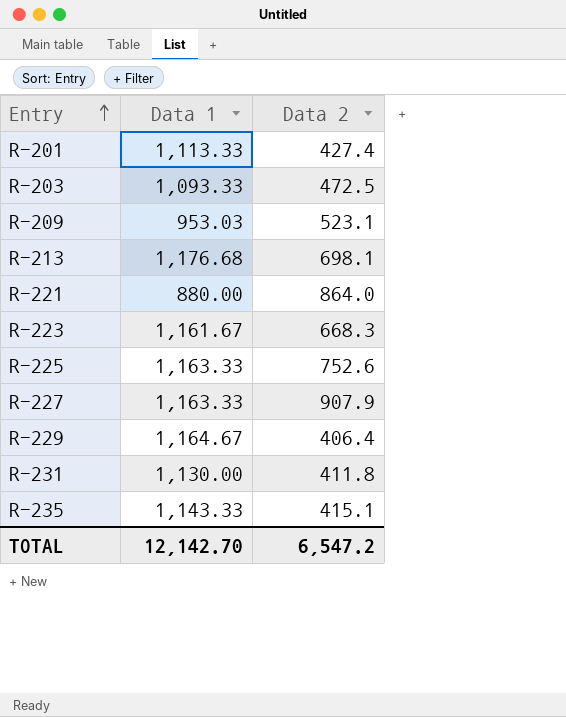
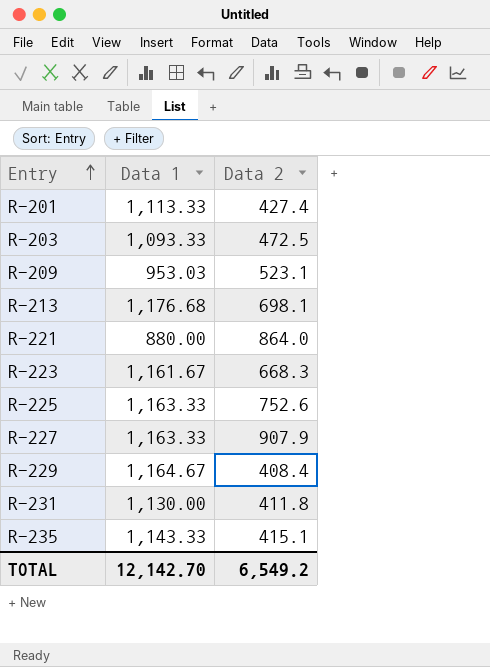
R-229 | Data 2: 406.4 -> 408.4
TOTAL | Data 2: 6,547.2 -> 6,549.2

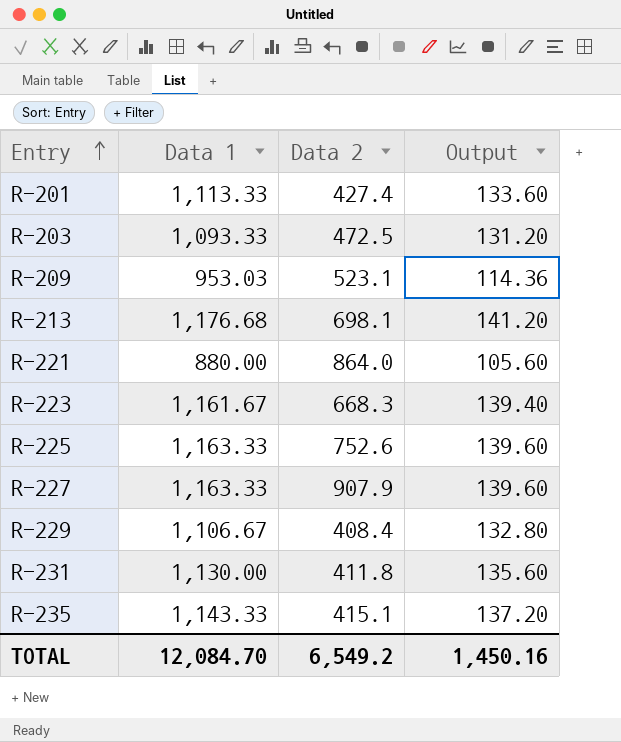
column Output | formula: none -> [Data 1] * 0.12
R-229 | Data 1: 1,164.67 -> 1,106.67
TOTAL | Data 1: 12,142.70 -> 12,084.70

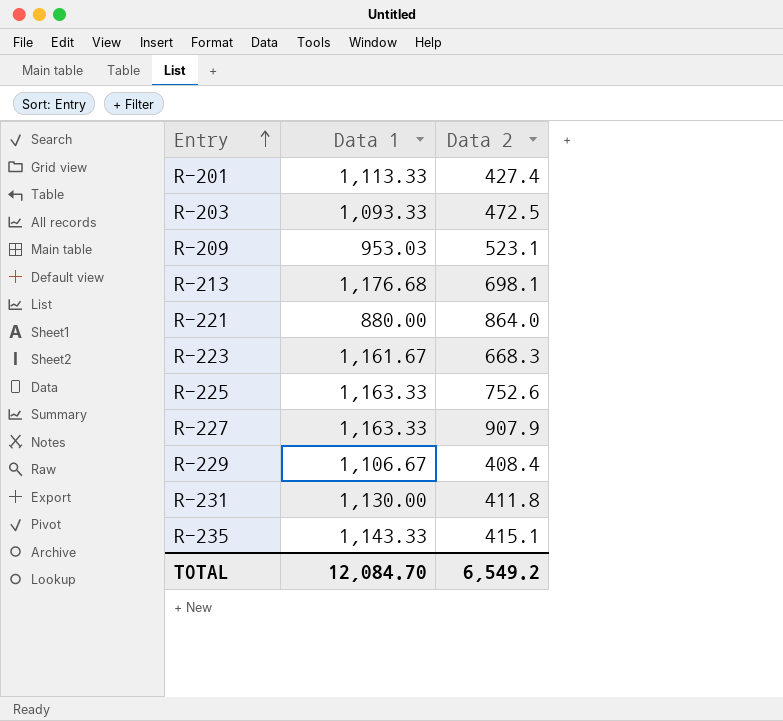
column Output | formula: [Data 1] * 0.12 -> none

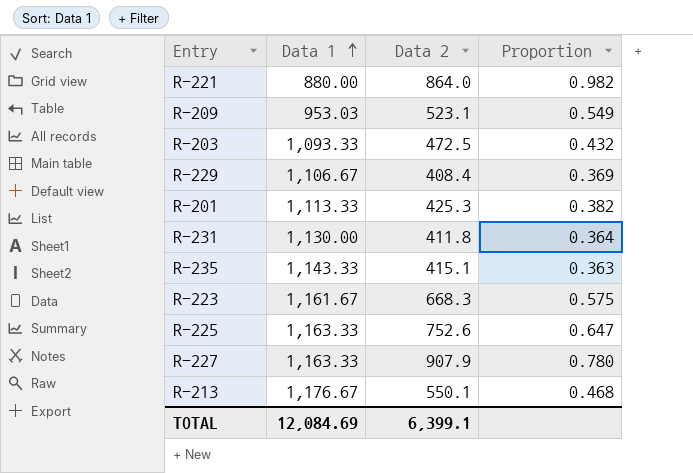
row order: Entry ascending -> Data 1 ascending
column Proportion | formula: none -> [Data 2] / [Data 1]
R-201 | Data 2: 427.4 -> 425.3
R-213 | Data 1: 1,176.68 -> 1,176.67
R-213 | Data 2: 698.1 -> 550.1
TOTAL | Data 1: 12,084.70 -> 12,084.69
TOTAL | Data 2: 6,549.2 -> 6,399.1

